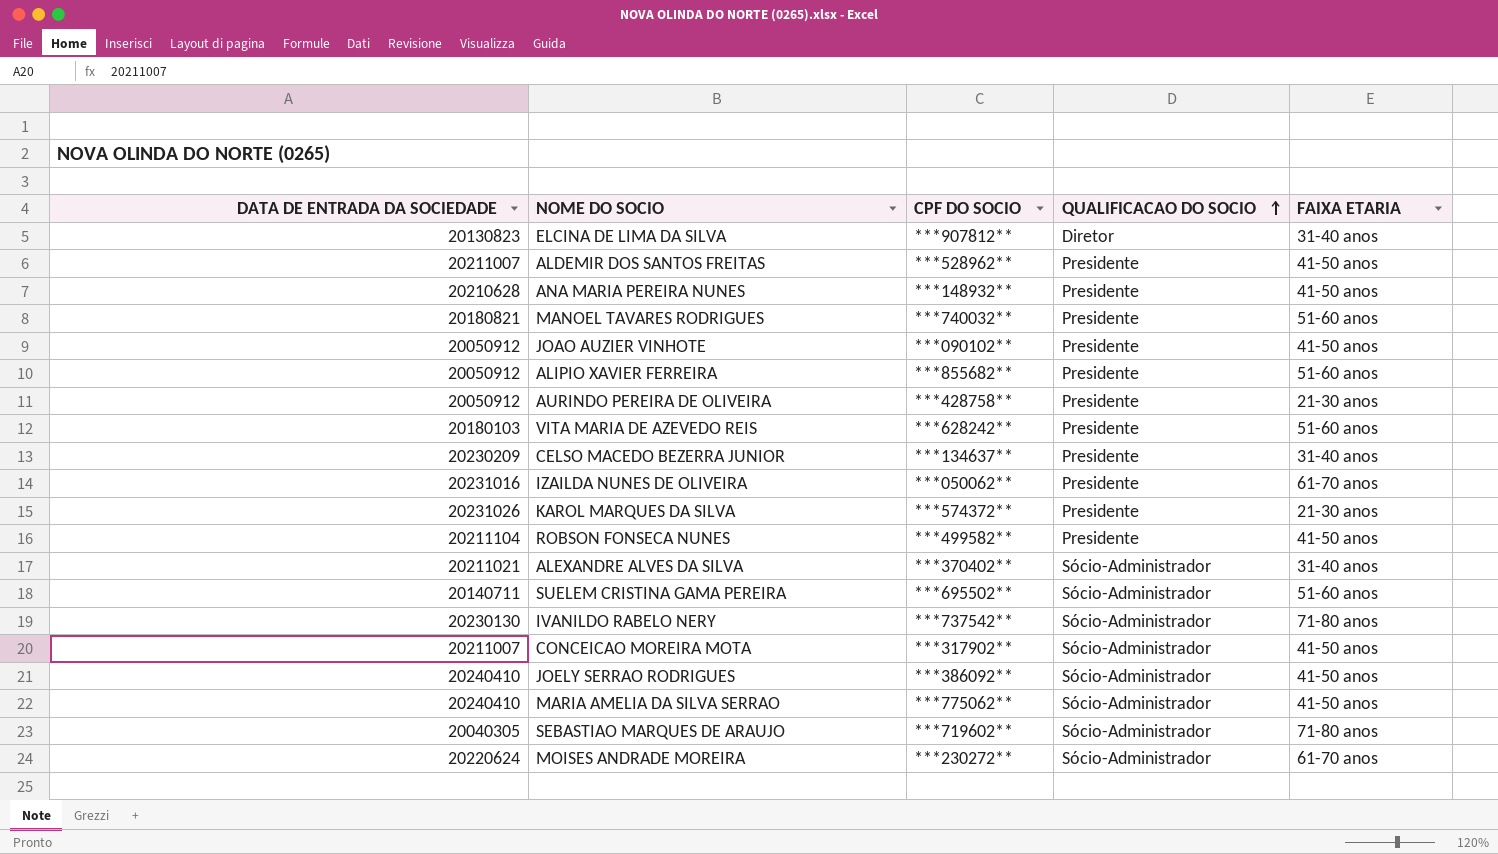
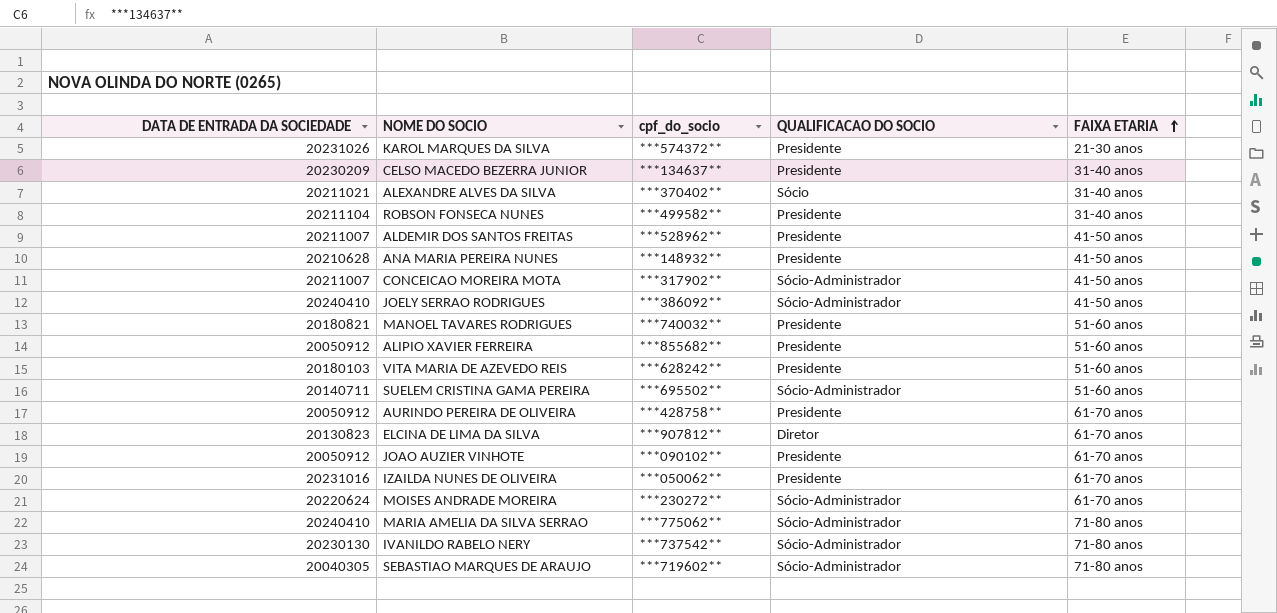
row order: QUALIFICACAO DO SOCIO ascending -> FAIXA ETARIA ascending
column name: CPF DO SOCIO -> cpf_do_socio
ALEXANDRE ALVES DA SILVA | QUALIFICACAO DO SOCIO: Sócio-Administrador -> Sócio
ROBSON FONSECA NUNES | FAIXA ETARIA: 41-50 anos -> 31-40 anos
AURINDO PEREIRA DE OLIVEIRA | FAIXA ETARIA: 21-30 anos -> 61-70 anos
ELCINA DE LIMA DA SILVA | FAIXA ETARIA: 31-40 anos -> 61-70 anos
JOAO AUZIER VINHOTE | FAIXA ETARIA: 41-50 anos -> 61-70 anos
MARIA AMELIA DA SILVA SERRAO | FAIXA ETARIA: 41-50 anos -> 71-80 anos

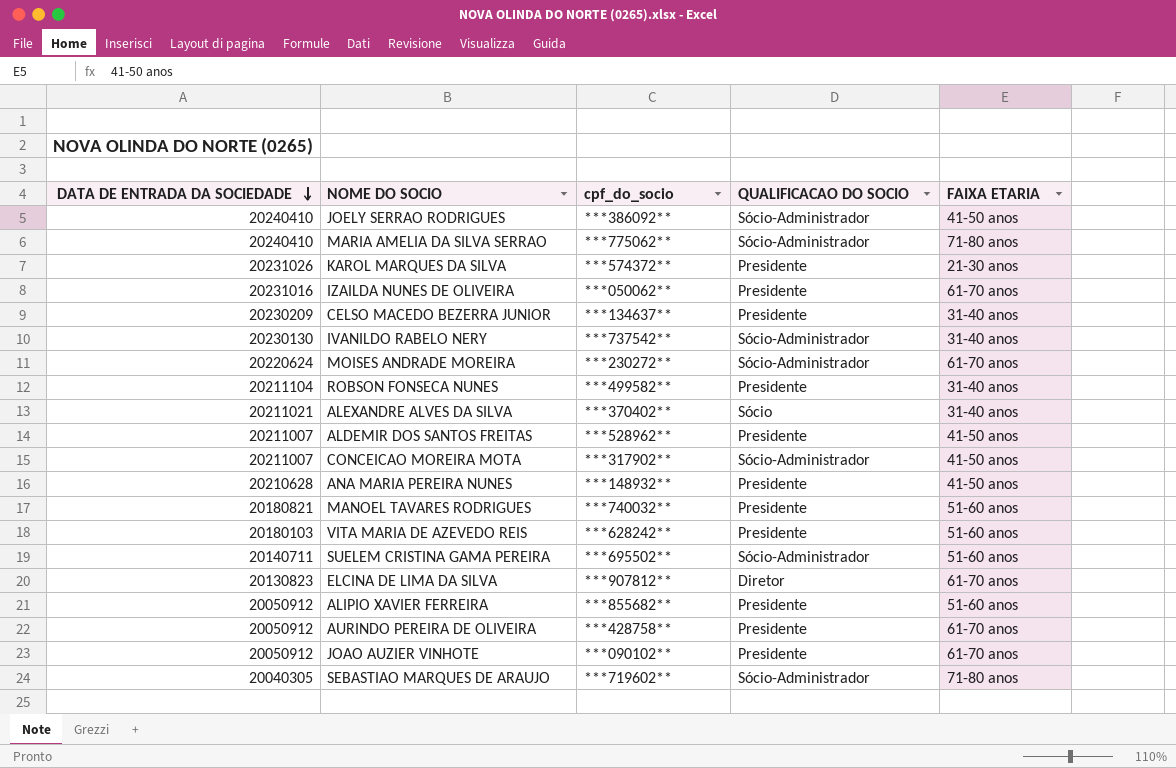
row order: FAIXA ETARIA ascending -> DATA DE ENTRADA DA SOCIEDADE descending
IVANILDO RABELO NERY | FAIXA ETARIA: 71-80 anos -> 31-40 anos

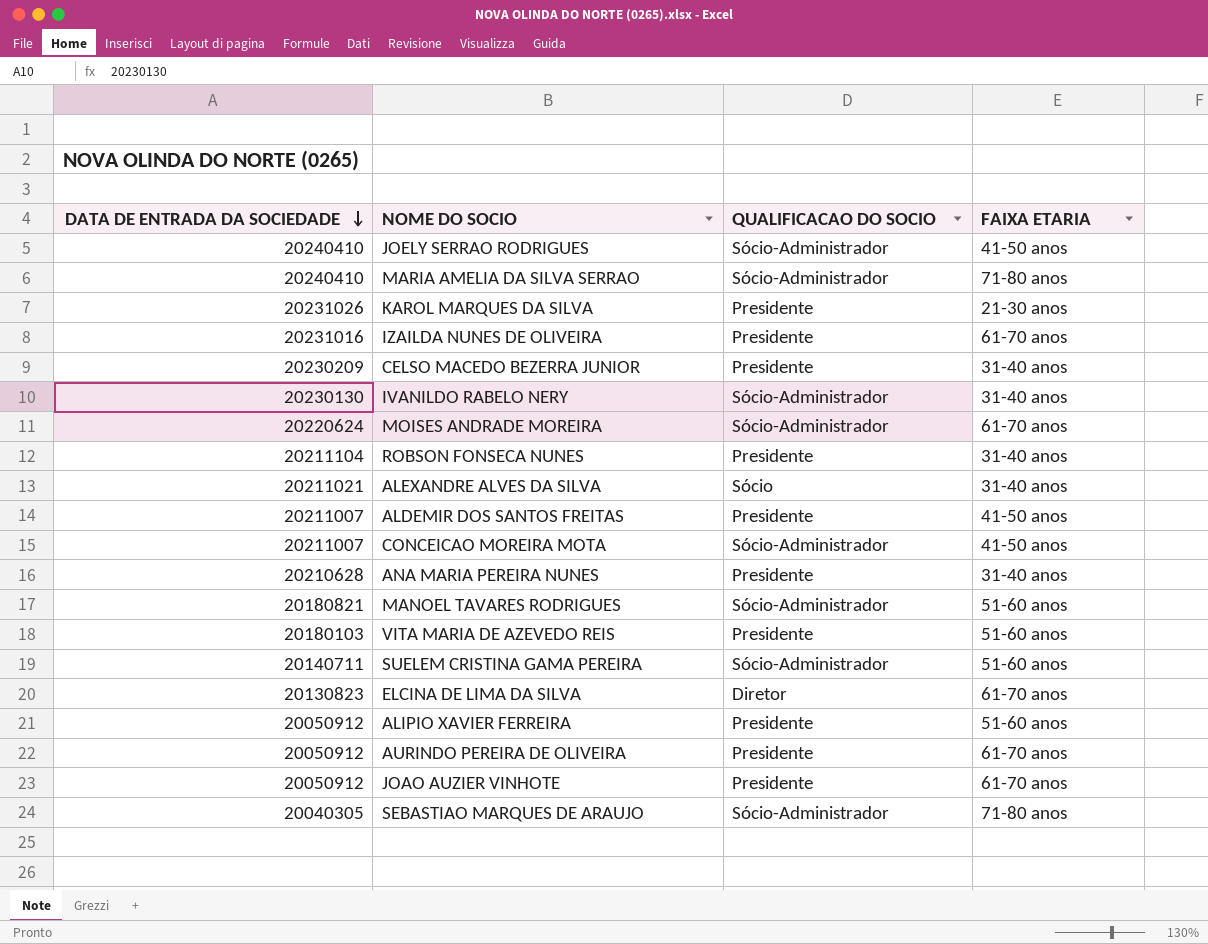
column cpf_do_socio | position: 3 -> none
ANA MARIA PEREIRA NUNES | FAIXA ETARIA: 41-50 anos -> 31-40 anos
MANOEL TAVARES RODRIGUES | QUALIFICACAO DO SOCIO: Presidente -> Sócio-Administrador

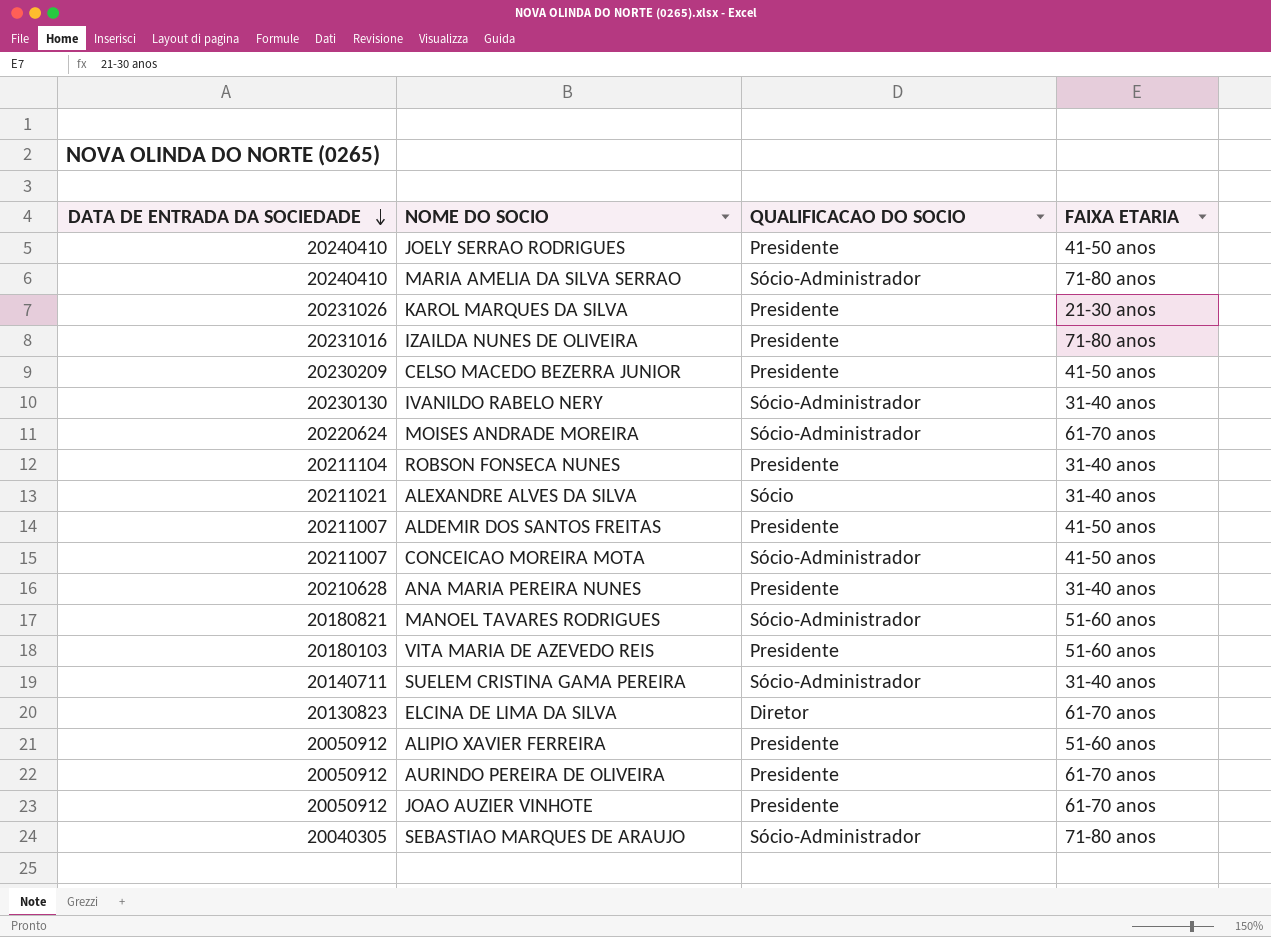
JOELY SERRAO RODRIGUES | QUALIFICACAO DO SOCIO: Sócio-Administrador -> Presidente
IZAILDA NUNES DE OLIVEIRA | FAIXA ETARIA: 61-70 anos -> 71-80 anos
CELSO MACEDO BEZERRA JUNIOR | FAIXA ETARIA: 31-40 anos -> 41-50 anos
SUELEM CRISTINA GAMA PEREIRA | FAIXA ETARIA: 51-60 anos -> 31-40 anos

